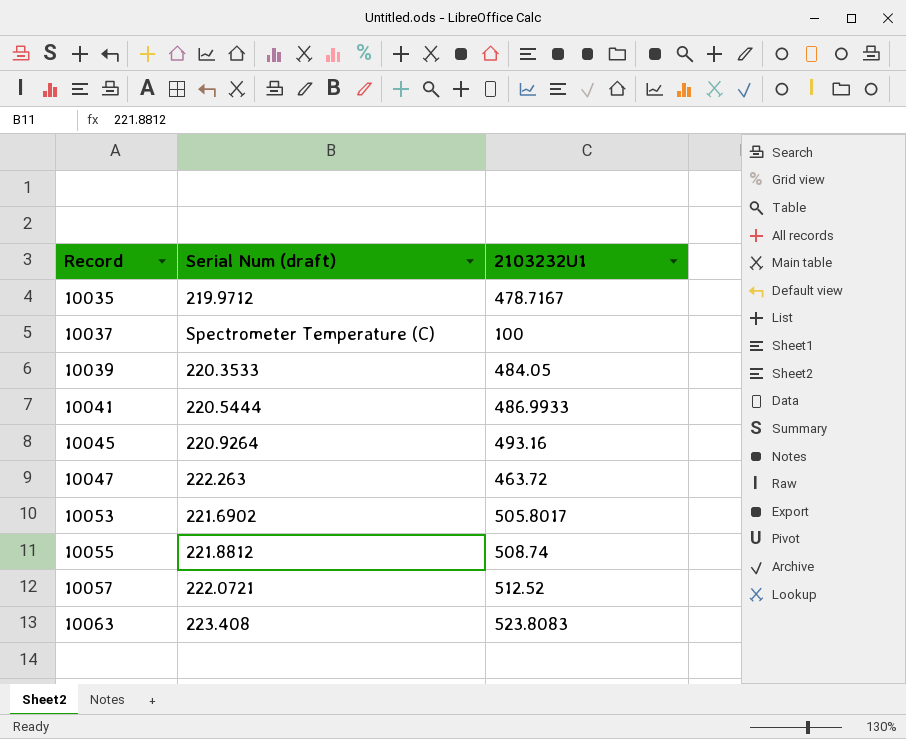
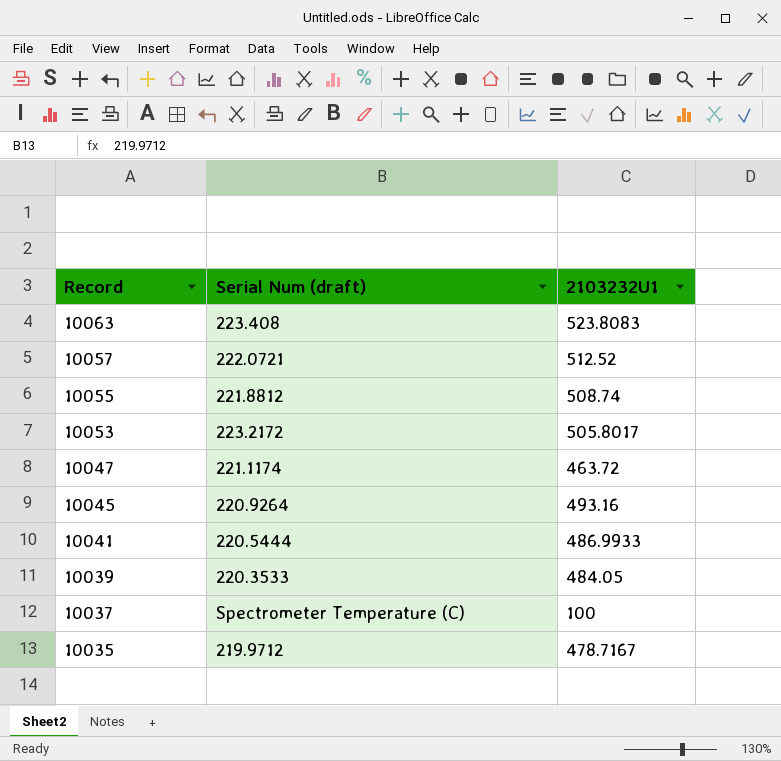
row order: Record ascending -> Record descending
10053 | Serial Num (draft): 221.6902 -> 223.2172
10047 | Serial Num (draft): 222.263 -> 221.1174

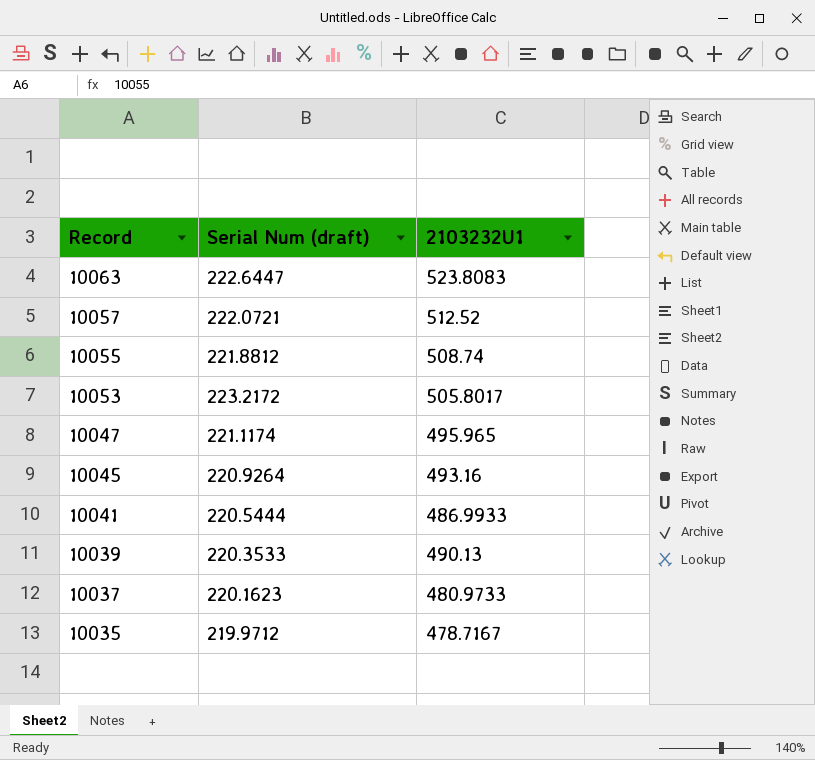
10063 | Serial Num (draft): 223.408 -> 222.6447
10047 | 2103232U1: 463.72 -> 495.965
10039 | 2103232U1: 484.05 -> 490.13
10037 | Serial Num (draft): Spectrometer Temperature (C) -> 220.1623
10037 | 2103232U1: 100 -> 480.9733

